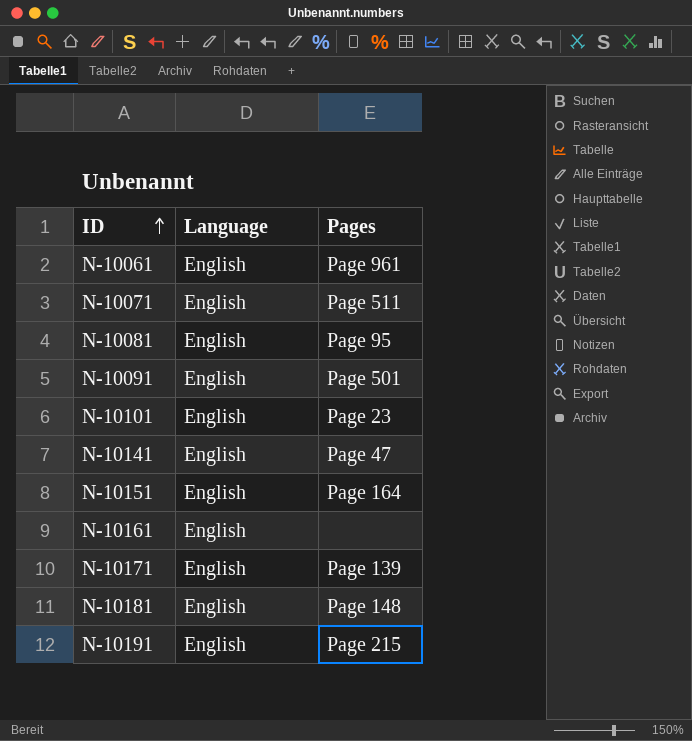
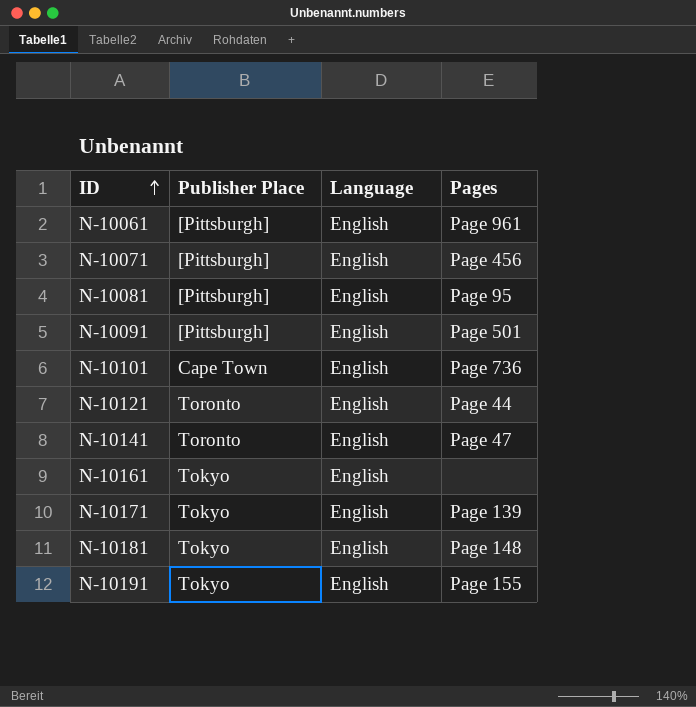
column Publisher Place | position: none -> 2
row N-10151: English | Page 164 -> none
N-10071 | Pages: Page 511 -> Page 456
N-10101 | Pages: Page 23 -> Page 736
row N-10121: none -> Toronto | English | Page 44
N-10191 | Pages: Page 215 -> Page 155

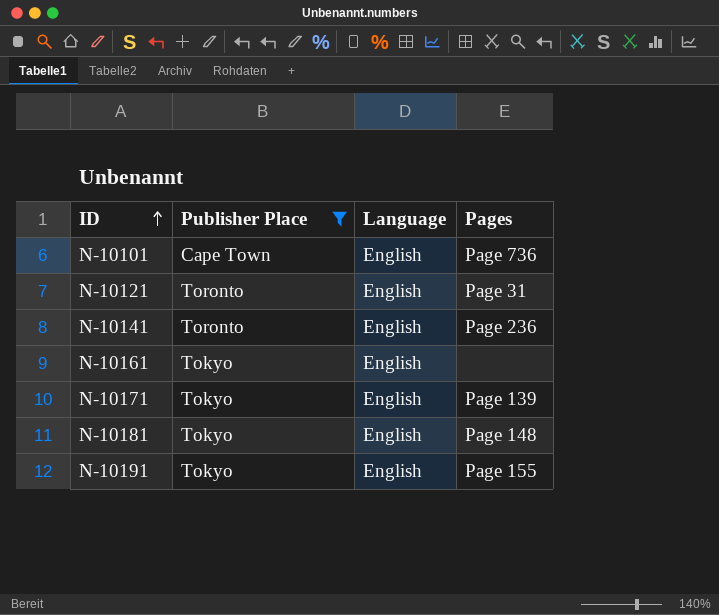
filter: none -> Publisher Place != [Pittsburgh]
N-10121 | Pages: Page 44 -> Page 31
N-10141 | Pages: Page 47 -> Page 236

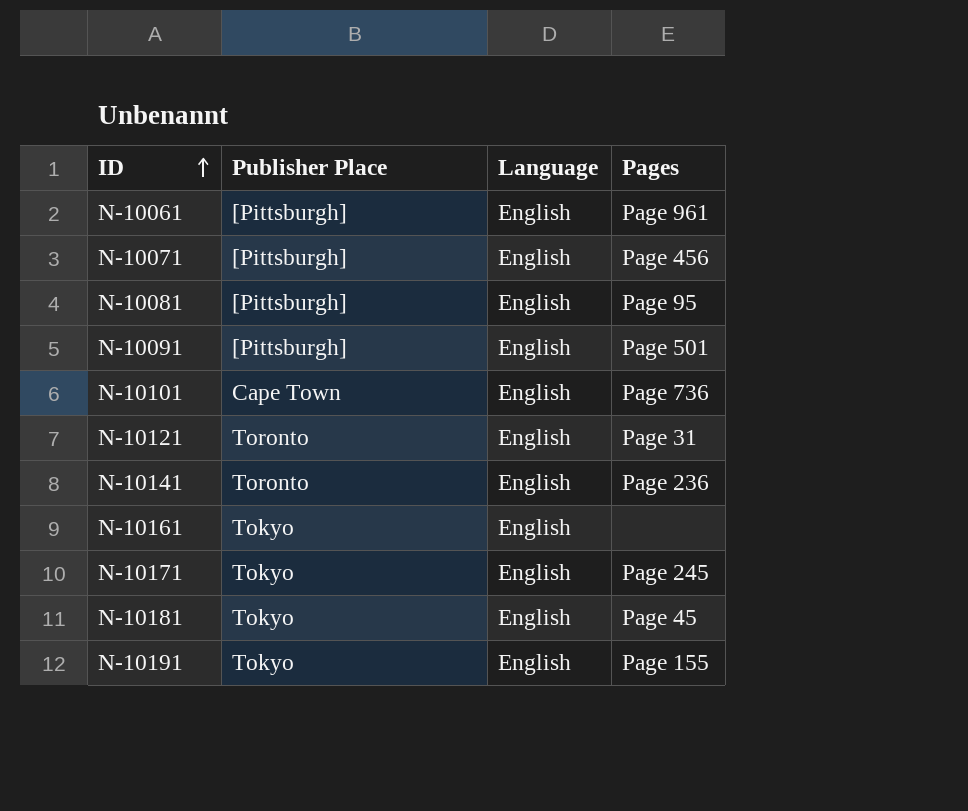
filter: Publisher Place != [Pittsburgh] -> none
N-10171 | Pages: Page 139 -> Page 245
N-10181 | Pages: Page 148 -> Page 45

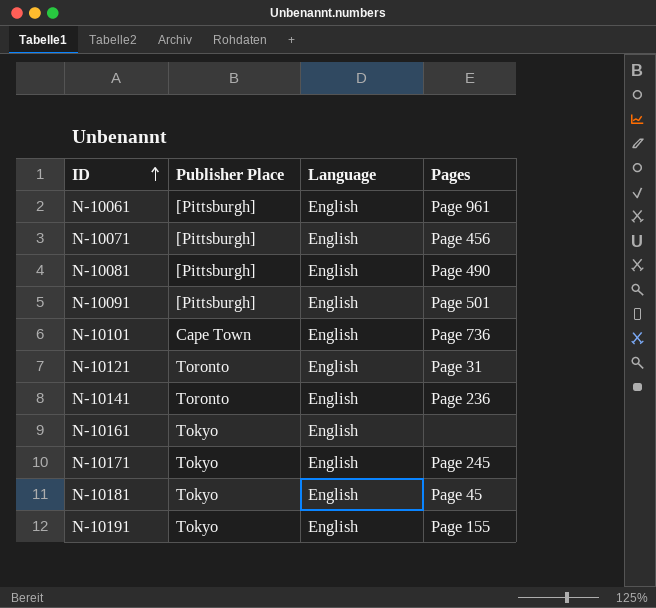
N-10081 | Pages: Page 95 -> Page 490

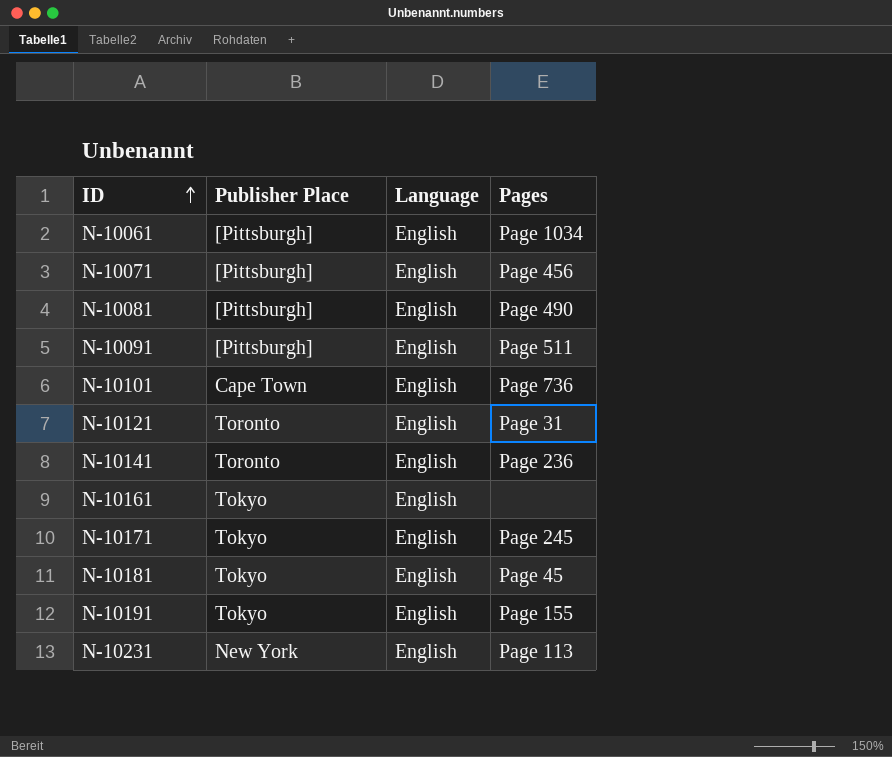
N-10061 | Pages: Page 961 -> Page 1034
N-10091 | Pages: Page 501 -> Page 511
row N-10231: none -> New York | English | Page 113

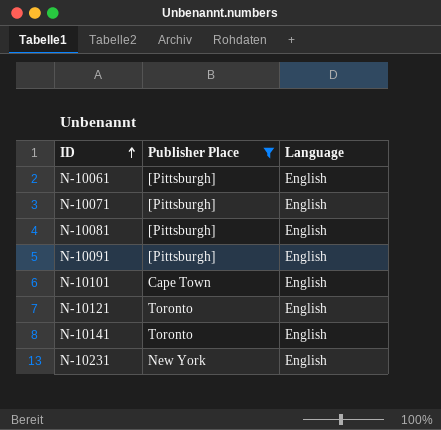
filter: none -> Publisher Place != Tokyo
column Pages | position: 4 -> none

